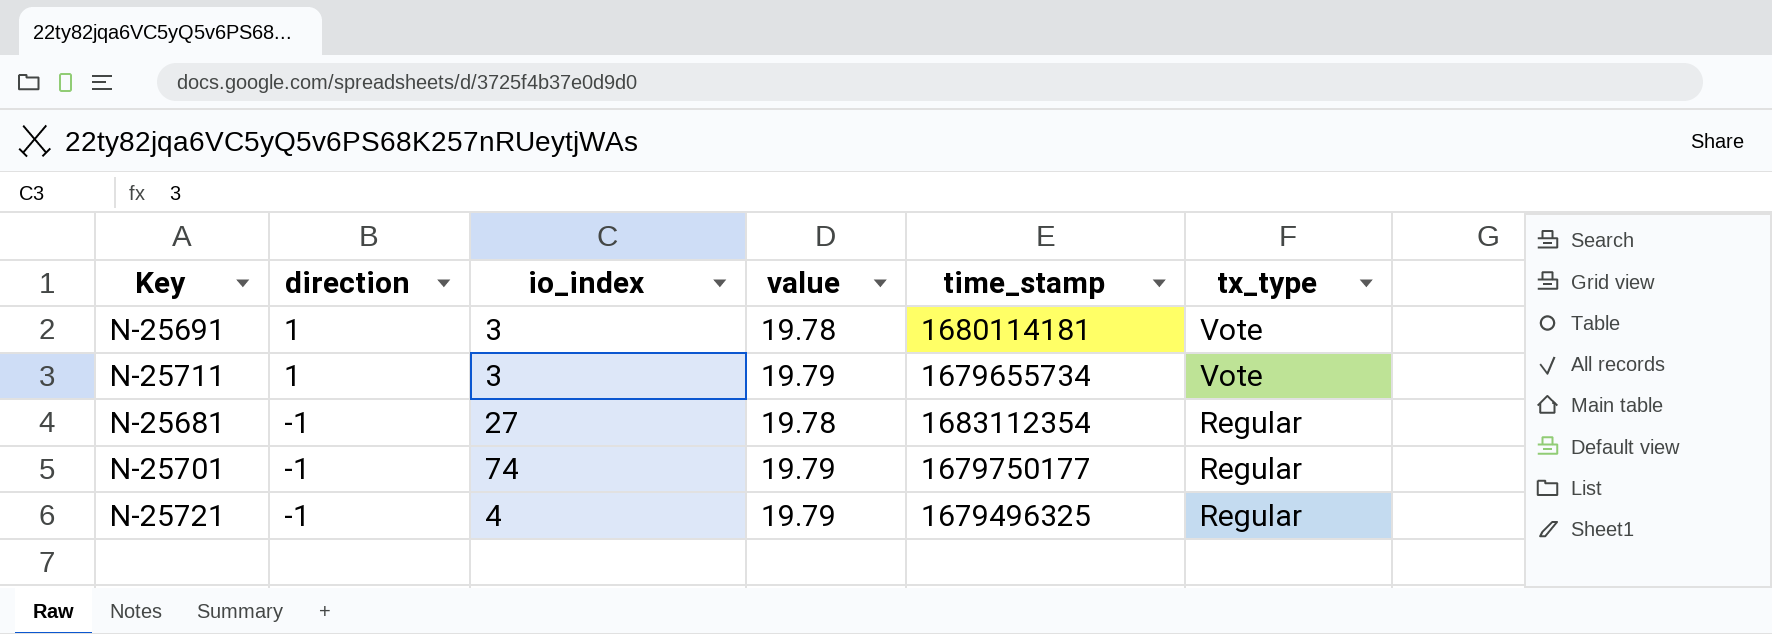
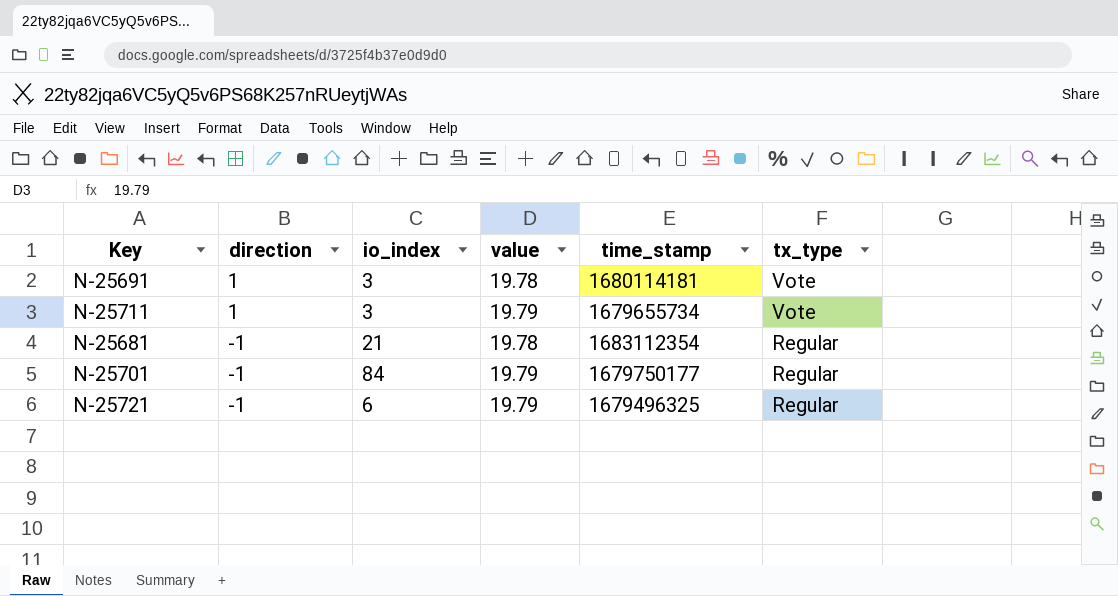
N-25681 | io_index: 27 -> 21
N-25701 | io_index: 74 -> 84
N-25721 | io_index: 4 -> 6

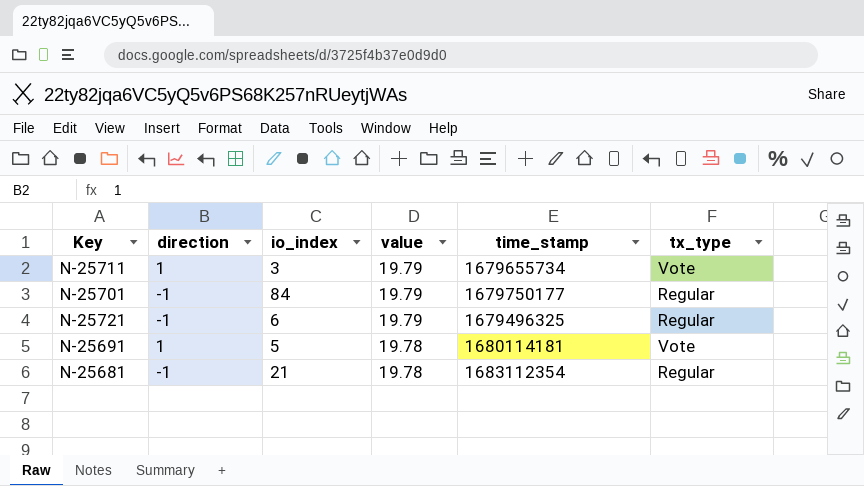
row order: direction descending -> value descending
N-25691 | io_index: 3 -> 5

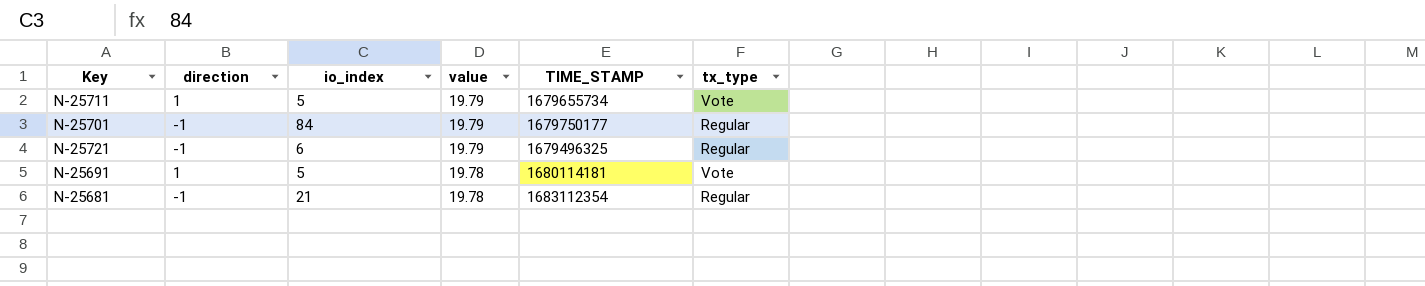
column name: time_stamp -> TIME_STAMP
N-25711 | io_index: 3 -> 5

